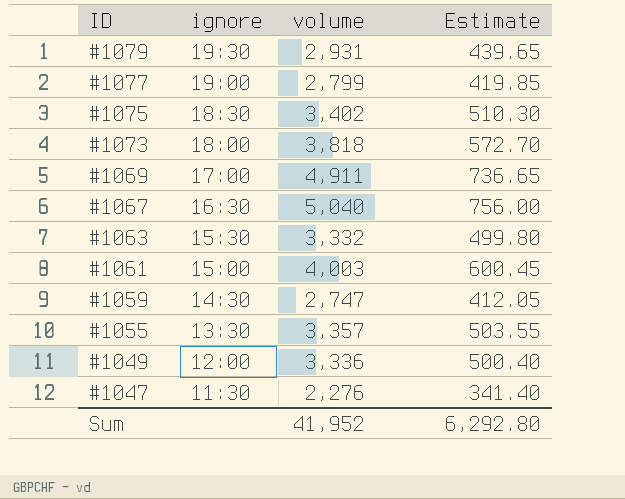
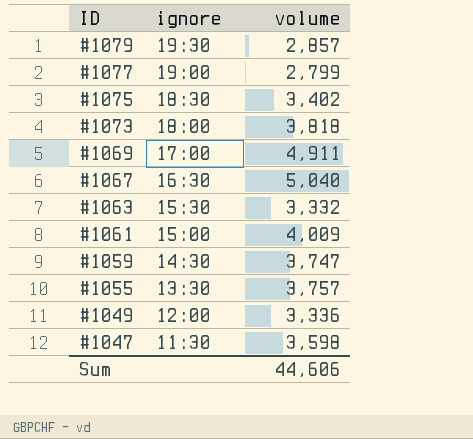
column Estimate | formula: [volume] * 0.15 -> none
#1079 | volume: 2,931 -> 2,857
#1061 | volume: 4,003 -> 4,009
#1059 | volume: 2,747 -> 3,747
#1055 | volume: 3,357 -> 3,757
#1047 | volume: 2,276 -> 3,598
Sum | volume: 41,952 -> 44,606

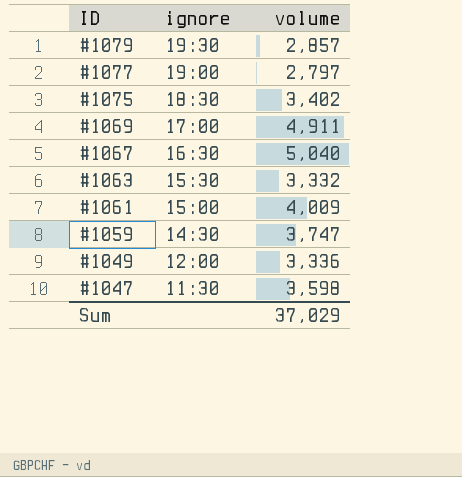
row #1073: 18:00 | 3,818 -> none
row #1055: 13:30 | 3,757 -> none
#1077 | volume: 2,799 -> 2,797
Sum | volume: 44,606 -> 37,029

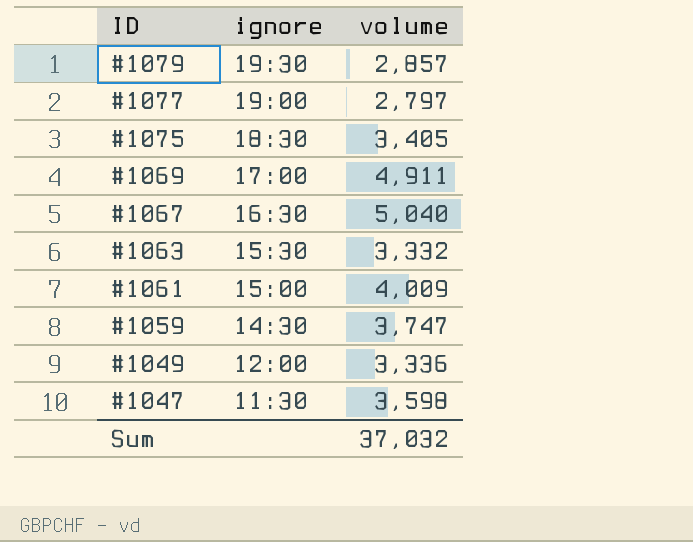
#1075 | volume: 3,402 -> 3,405
Sum | volume: 37,029 -> 37,032

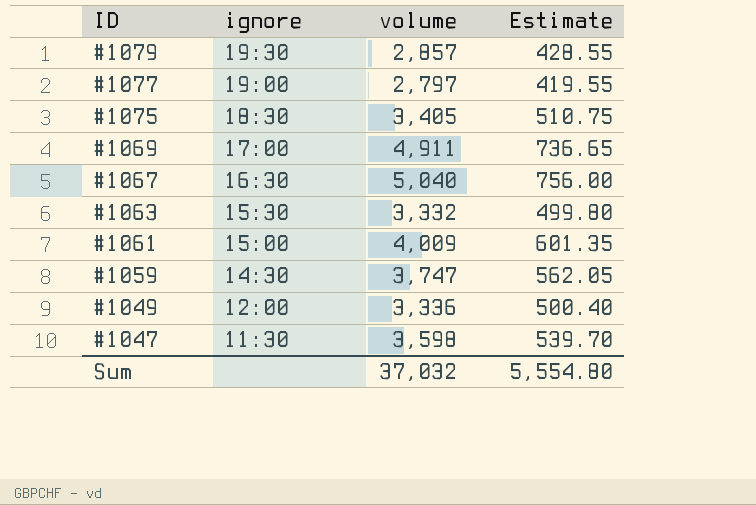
column Estimate | formula: none -> [volume] * 0.15

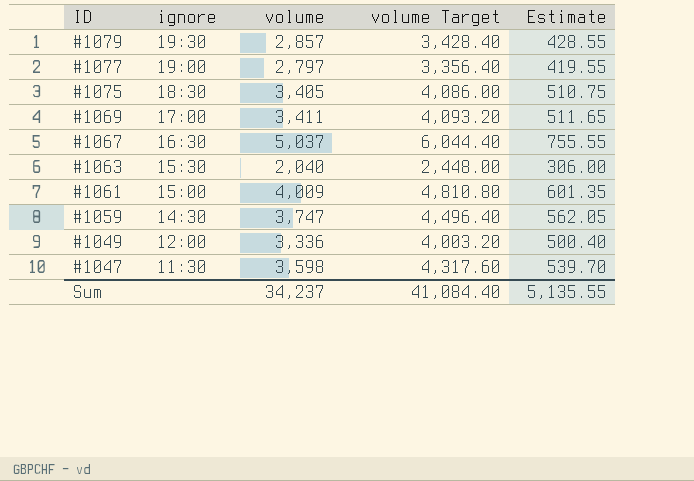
column volume Target | formula: none -> [volume] * 1.2
#1069 | volume: 4,911 -> 3,411
#1069 | Estimate: 736.65 -> 511.65
#1067 | volume: 5,040 -> 5,037
#1067 | Estimate: 756.00 -> 755.55
#1063 | volume: 3,332 -> 2,040
#1063 | Estimate: 499.80 -> 306.00
Sum | volume: 37,032 -> 34,237
Sum | Estimate: 5,554.80 -> 5,135.55

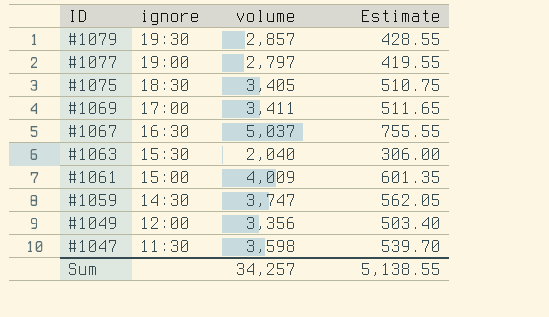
column volume Target | formula: [volume] * 1.2 -> none
#1049 | volume: 3,336 -> 3,356
#1049 | Estimate: 500.40 -> 503.40
Sum | volume: 34,237 -> 34,257
Sum | Estimate: 5,135.55 -> 5,138.55

